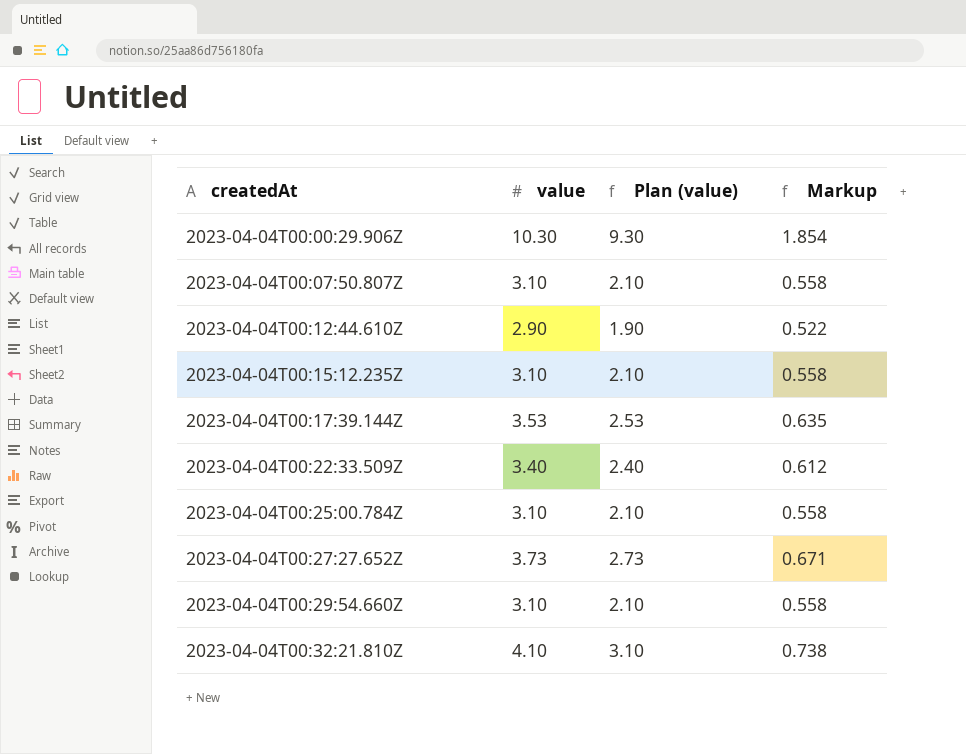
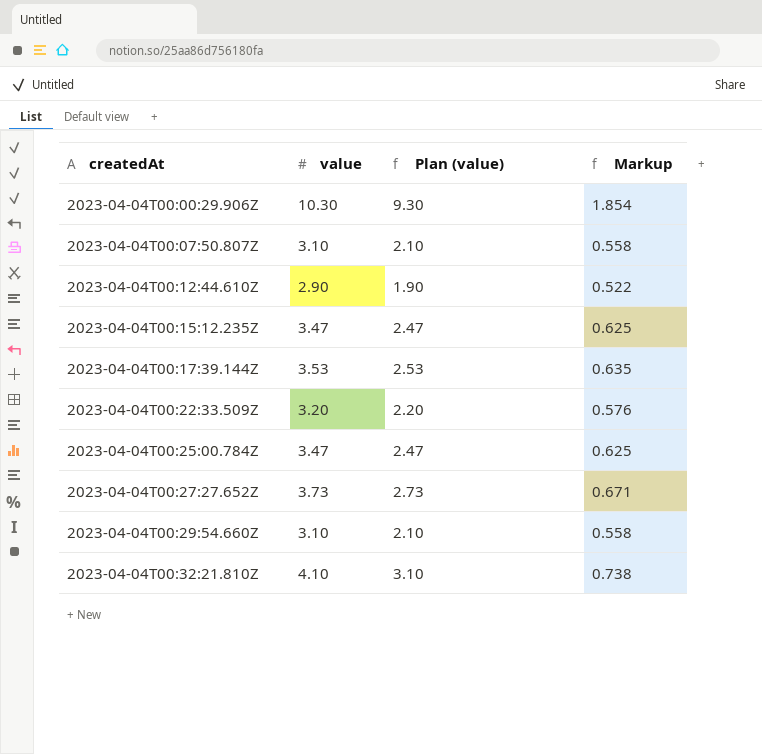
2023-04-04T00:15:12.235Z | value: 3.10 -> 3.47
2023-04-04T00:15:12.235Z | Plan (value): 2.10 -> 2.47
2023-04-04T00:15:12.235Z | Markup: 0.558 -> 0.625
2023-04-04T00:22:33.509Z | value: 3.40 -> 3.20
2023-04-04T00:22:33.509Z | Plan (value): 2.40 -> 2.20
2023-04-04T00:22:33.509Z | Markup: 0.612 -> 0.576
2023-04-04T00:25:00.784Z | value: 3.10 -> 3.47
2023-04-04T00:25:00.784Z | Plan (value): 2.10 -> 2.47
2023-04-04T00:25:00.784Z | Markup: 0.558 -> 0.625

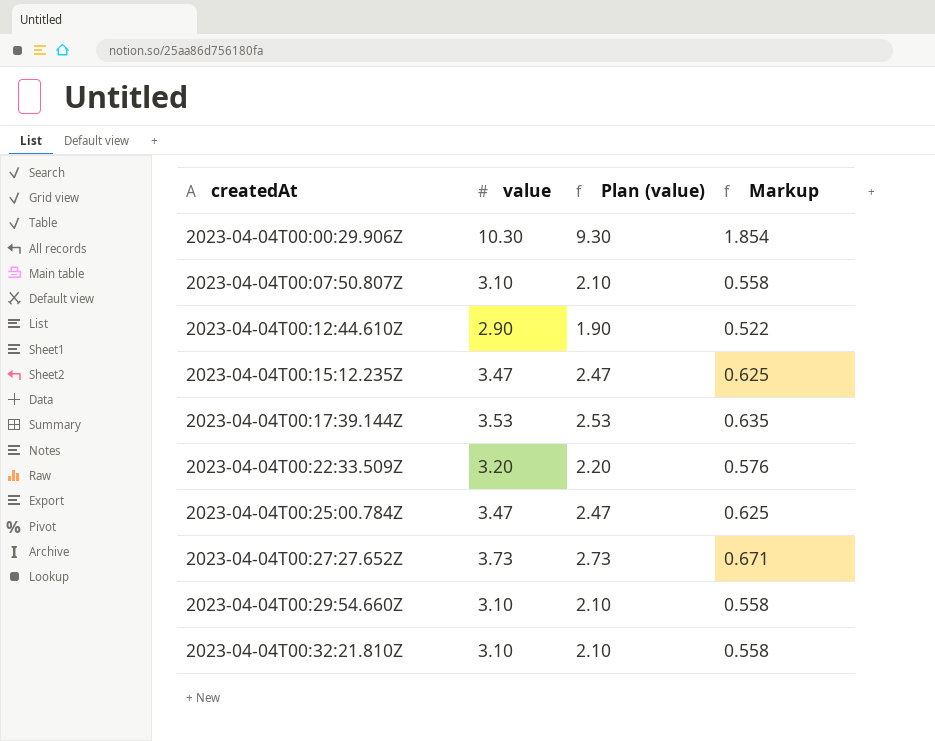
2023-04-04T00:32:21.810Z | value: 4.10 -> 3.10
2023-04-04T00:32:21.810Z | Plan (value): 3.10 -> 2.10
2023-04-04T00:32:21.810Z | Markup: 0.738 -> 0.558

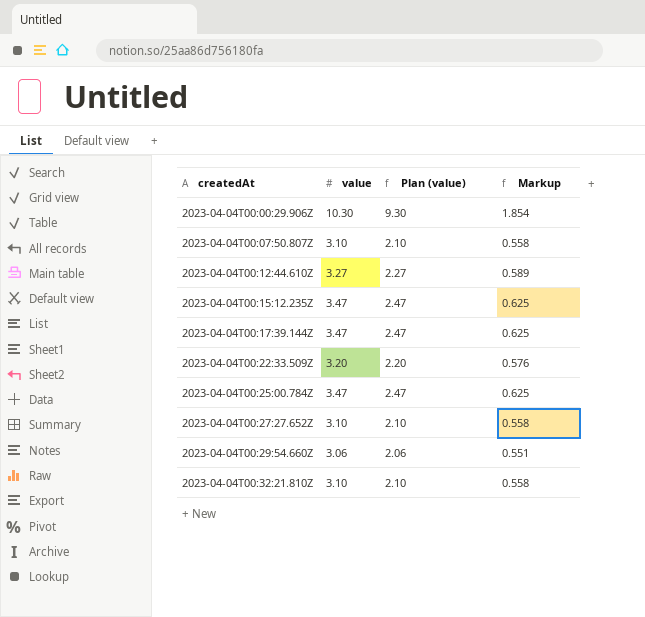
2023-04-04T00:12:44.610Z | value: 2.90 -> 3.27
2023-04-04T00:12:44.610Z | Plan (value): 1.90 -> 2.27
2023-04-04T00:12:44.610Z | Markup: 0.522 -> 0.589
2023-04-04T00:17:39.144Z | value: 3.53 -> 3.47
2023-04-04T00:17:39.144Z | Plan (value): 2.53 -> 2.47
2023-04-04T00:17:39.144Z | Markup: 0.635 -> 0.625
2023-04-04T00:27:27.652Z | value: 3.73 -> 3.10
2023-04-04T00:27:27.652Z | Plan (value): 2.73 -> 2.10
2023-04-04T00:27:27.652Z | Markup: 0.671 -> 0.558
2023-04-04T00:29:54.660Z | value: 3.10 -> 3.06
2023-04-04T00:29:54.660Z | Plan (value): 2.10 -> 2.06
2023-04-04T00:29:54.660Z | Markup: 0.558 -> 0.551

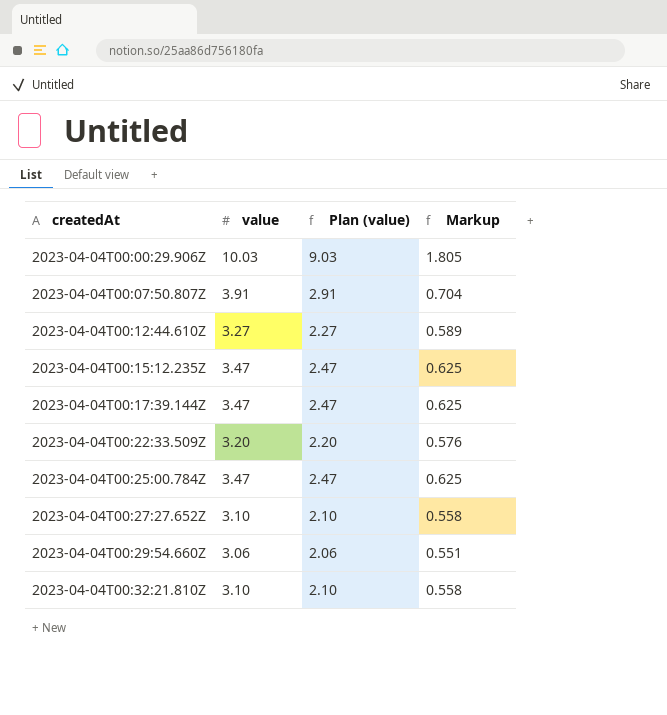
2023-04-04T00:00:29.906Z | value: 10.30 -> 10.03
2023-04-04T00:00:29.906Z | Plan (value): 9.30 -> 9.03
2023-04-04T00:00:29.906Z | Markup: 1.854 -> 1.805
2023-04-04T00:07:50.807Z | value: 3.10 -> 3.91
2023-04-04T00:07:50.807Z | Plan (value): 2.10 -> 2.91
2023-04-04T00:07:50.807Z | Markup: 0.558 -> 0.704

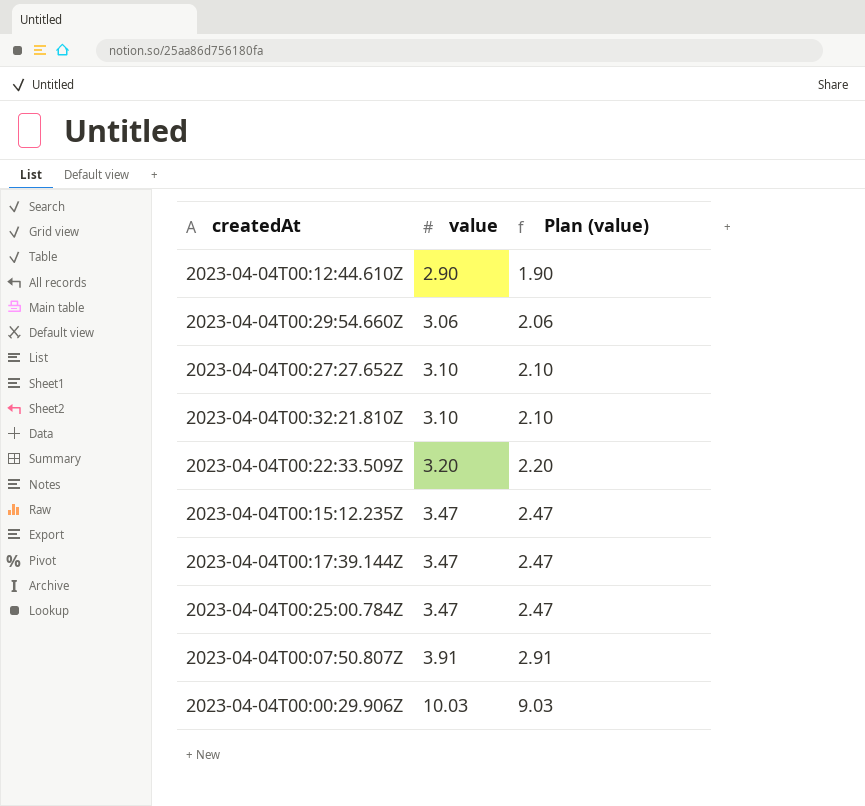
row order: createdAt ascending -> value ascending
column Markup | formula: [value] * 0.18 -> none
2023-04-04T00:12:44.610Z | value: 3.27 -> 2.90
2023-04-04T00:12:44.610Z | Plan (value): 2.27 -> 1.90

